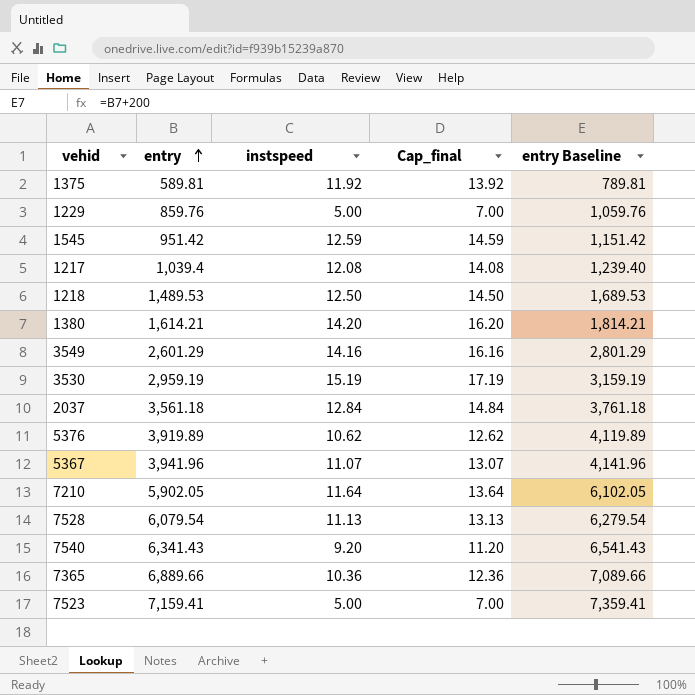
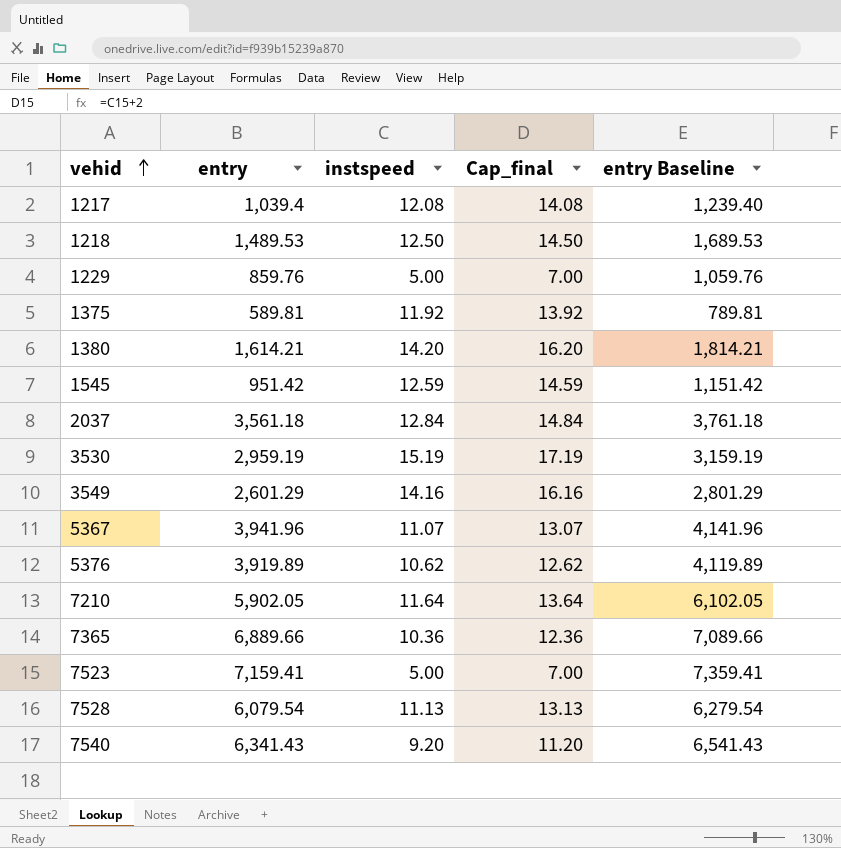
row order: entry ascending -> vehid ascending

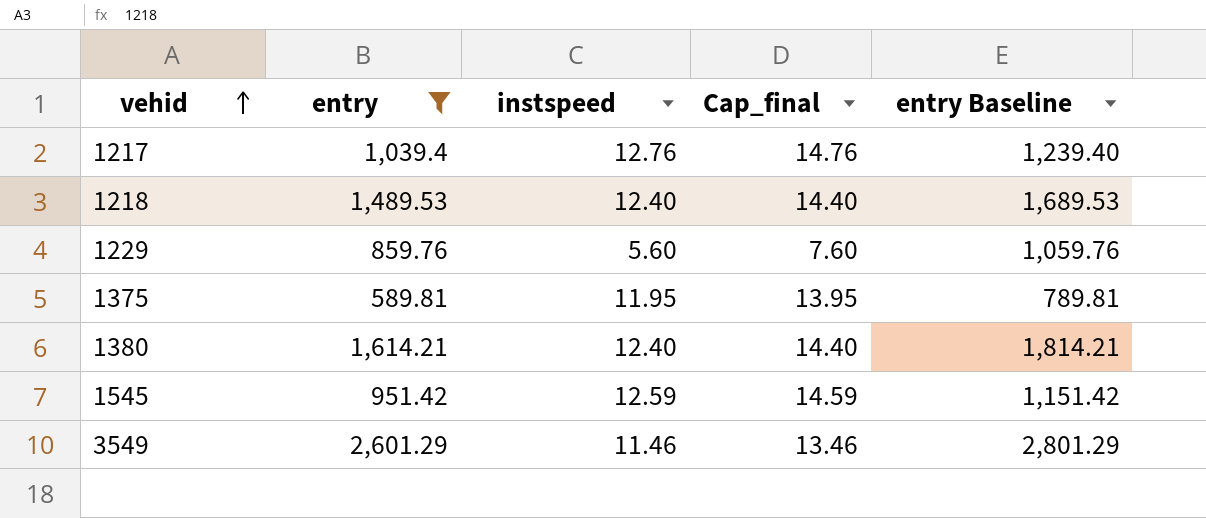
filter: none -> entry <= 2,601.29
1217 | instspeed: 12.08 -> 12.76
1217 | Cap_final: 14.08 -> 14.76
1218 | instspeed: 12.50 -> 12.40
1218 | Cap_final: 14.50 -> 14.40
1229 | instspeed: 5.00 -> 5.60
1229 | Cap_final: 7.00 -> 7.60
1375 | instspeed: 11.92 -> 11.95
1375 | Cap_final: 13.92 -> 13.95
1380 | instspeed: 14.20 -> 12.40
1380 | Cap_final: 16.20 -> 14.40
3549 | instspeed: 14.16 -> 11.46
3549 | Cap_final: 16.16 -> 13.46

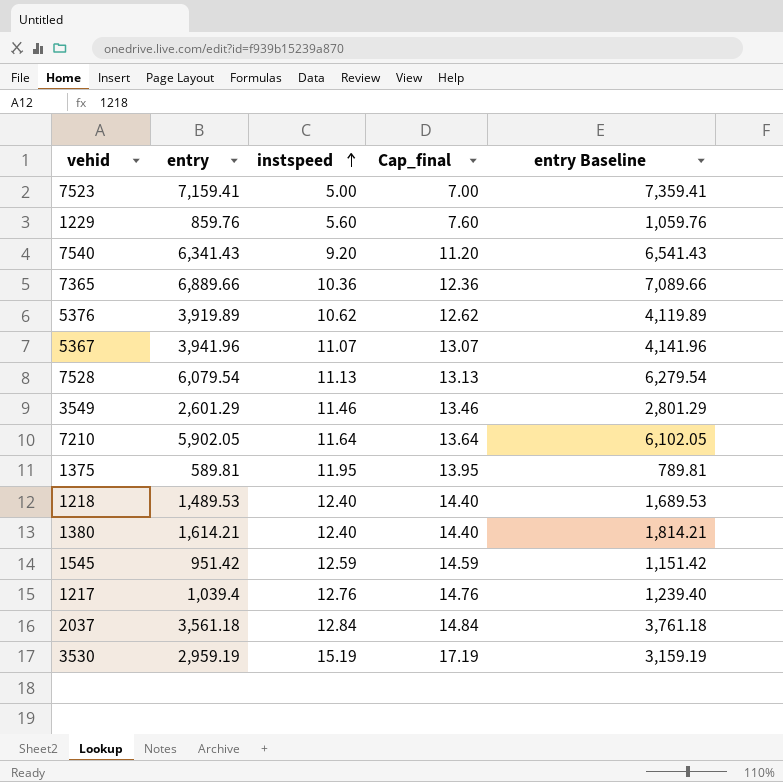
filter: entry <= 2,601.29 -> none
row order: vehid ascending -> instspeed ascending

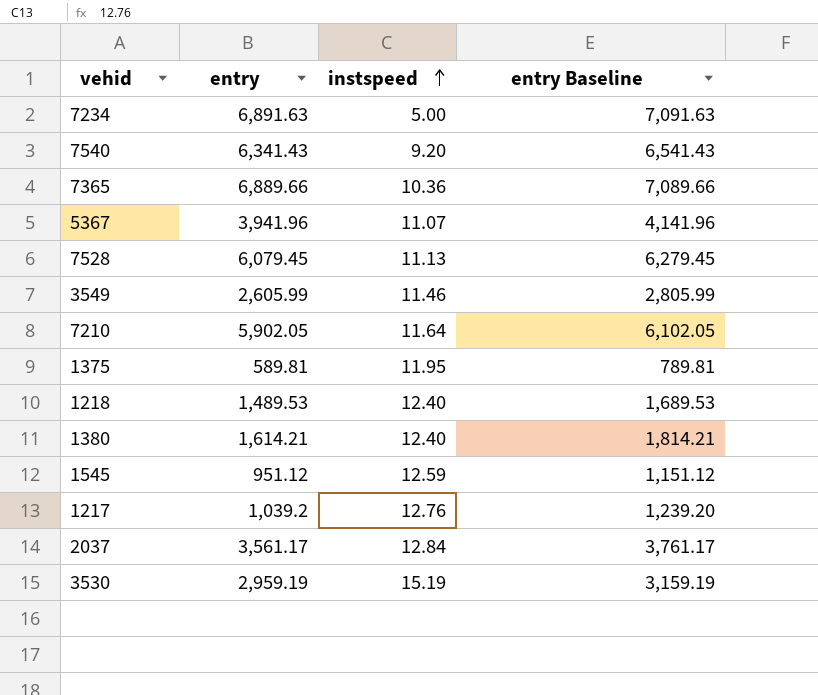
column Cap_final | formula: [instspeed] + 2 -> none
row 7523: 7,159.41 | 5.00 | 7.00 | 7,359.41 -> none
row 1229: 859.76 | 5.60 | 7.60 | 1,059.76 -> none
row 5376: 3,919.89 | 10.62 | 12.62 | 4,119.89 -> none
row 7234: none -> 6,891.63 | 5.00 | 7,091.63
7528 | entry: 6,079.54 -> 6,079.45
7528 | entry Baseline: 6,279.54 -> 6,279.45
3549 | entry: 2,601.29 -> 2,605.99
3549 | entry Baseline: 2,801.29 -> 2,805.99
1545 | entry: 951.42 -> 951.12
1545 | entry Baseline: 1,151.42 -> 1,151.12
1217 | entry: 1,039.4 -> 1,039.2
1217 | entry Baseline: 1,239.40 -> 1,239.20
2037 | entry: 3,561.18 -> 3,561.17
2037 | entry Baseline: 3,761.18 -> 3,761.17

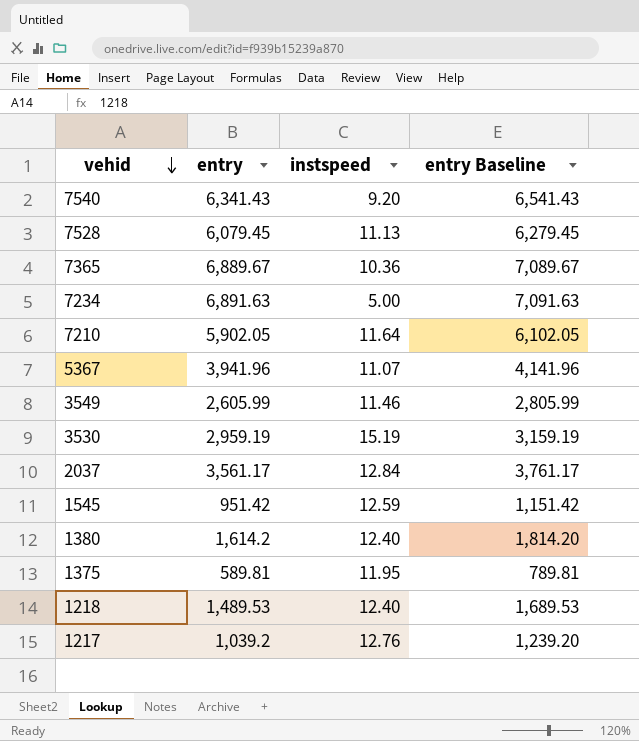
row order: instspeed ascending -> vehid descending
7365 | entry: 6,889.66 -> 6,889.67
7365 | entry Baseline: 7,089.66 -> 7,089.67
1545 | entry: 951.12 -> 951.42
1545 | entry Baseline: 1,151.12 -> 1,151.42
1380 | entry: 1,614.21 -> 1,614.2
1380 | entry Baseline: 1,814.21 -> 1,814.20

